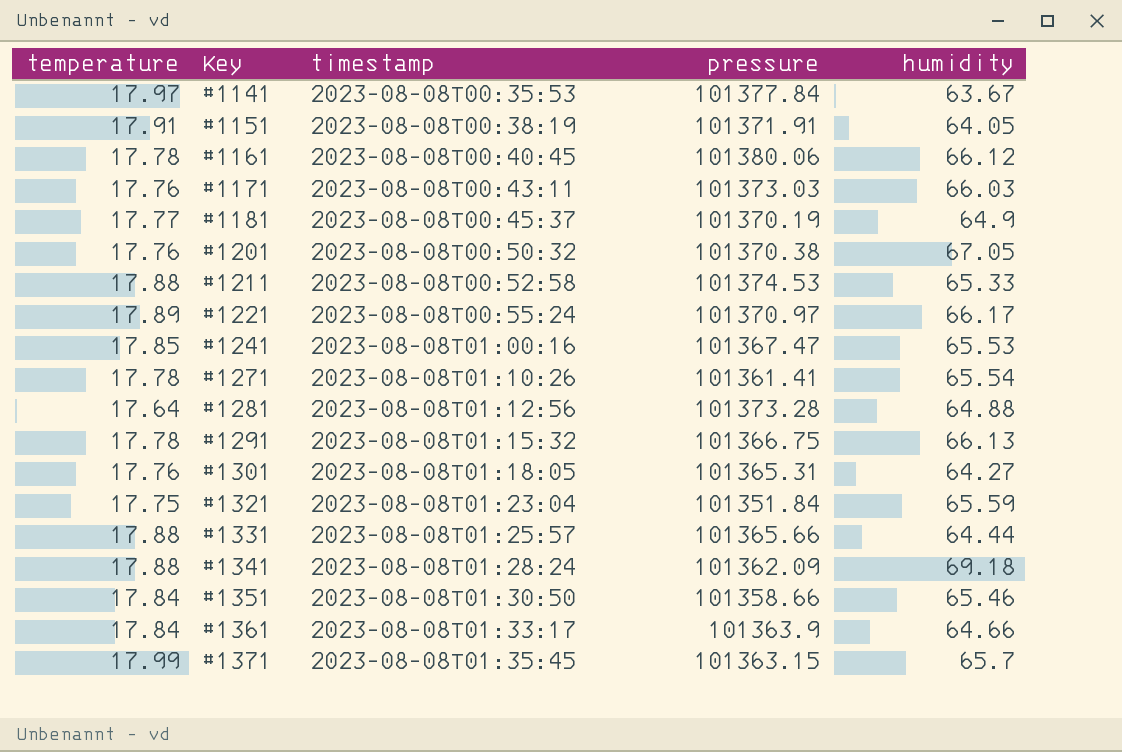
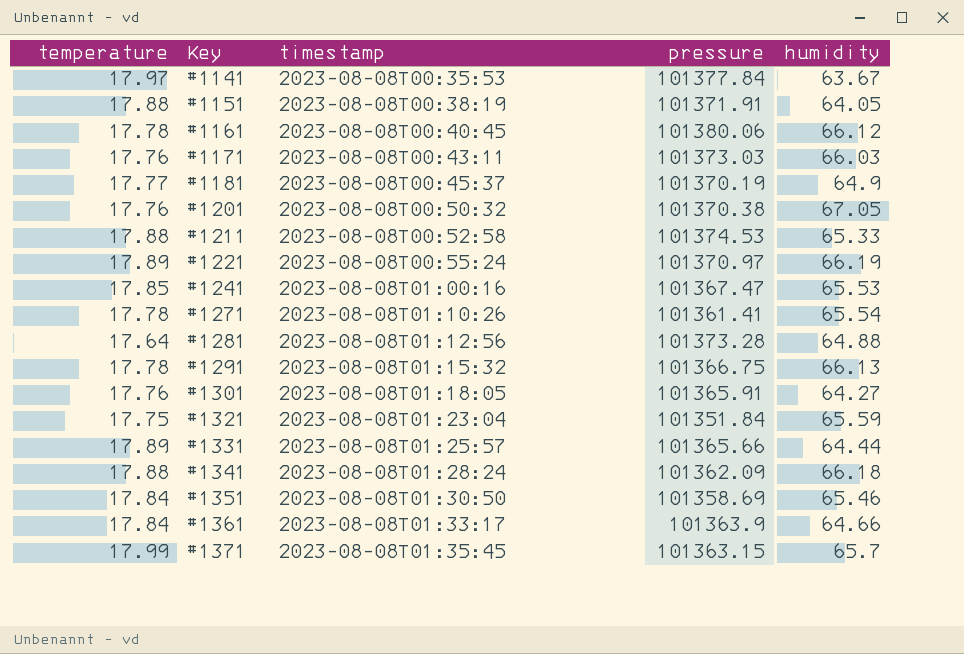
#1151 | temperature: 17.91 -> 17.88
#1221 | humidity: 66.17 -> 66.19
#1301 | pressure: 101365.31 -> 101365.91
#1331 | temperature: 17.88 -> 17.89
#1341 | humidity: 69.18 -> 66.18
#1351 | pressure: 101358.66 -> 101358.69

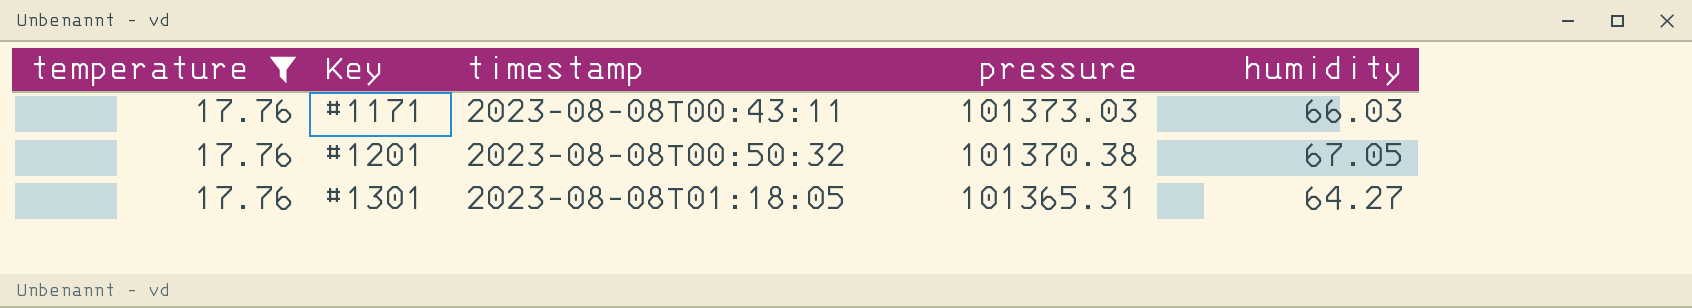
filter: none -> temperature = 17.76
#1301 | pressure: 101365.91 -> 101365.31

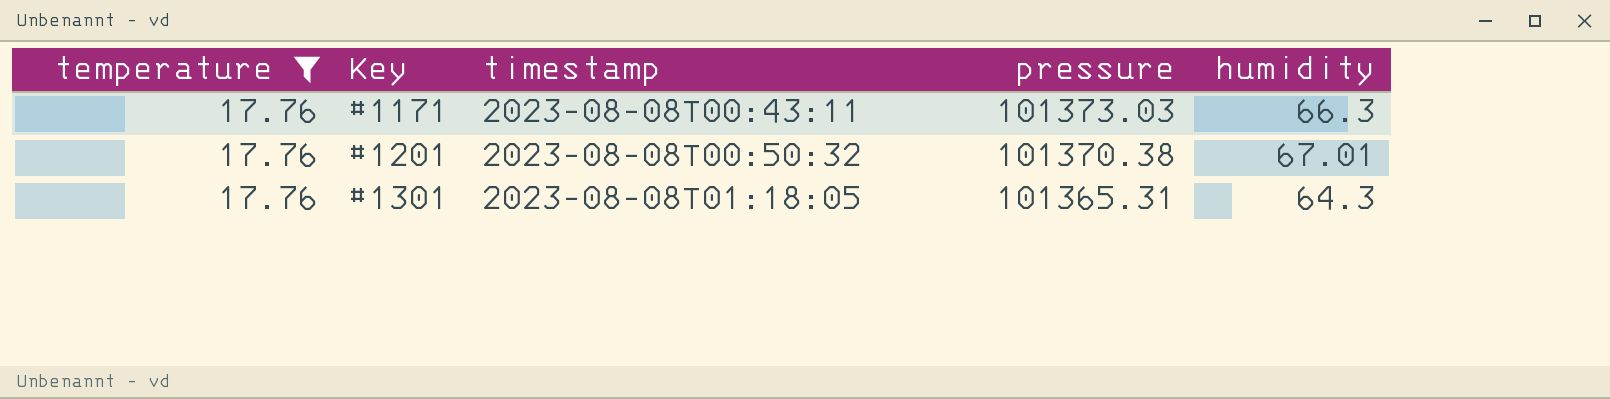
#1171 | humidity: 66.03 -> 66.3
#1201 | humidity: 67.05 -> 67.01
#1301 | humidity: 64.27 -> 64.3

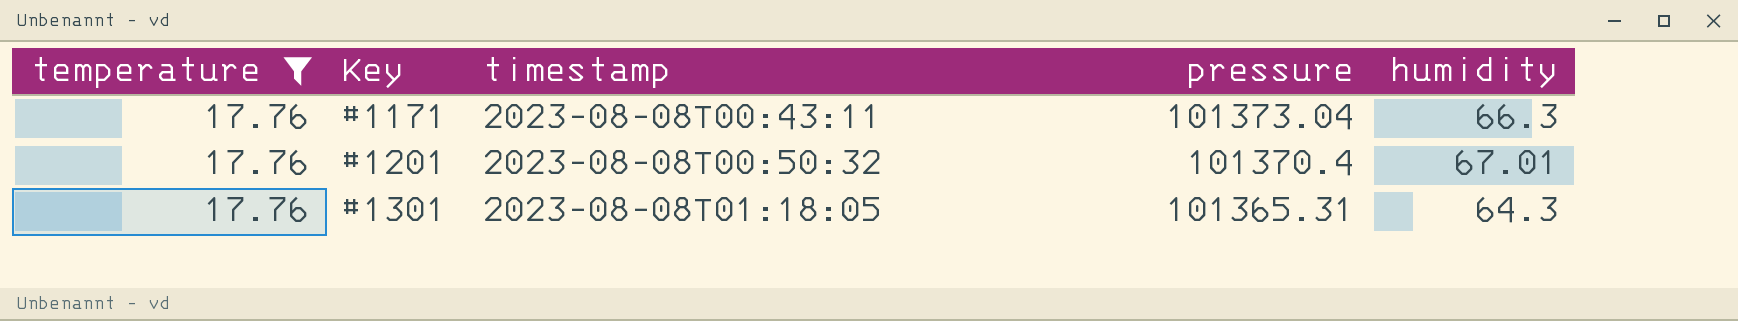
#1171 | pressure: 101373.03 -> 101373.04
#1201 | pressure: 101370.38 -> 101370.4

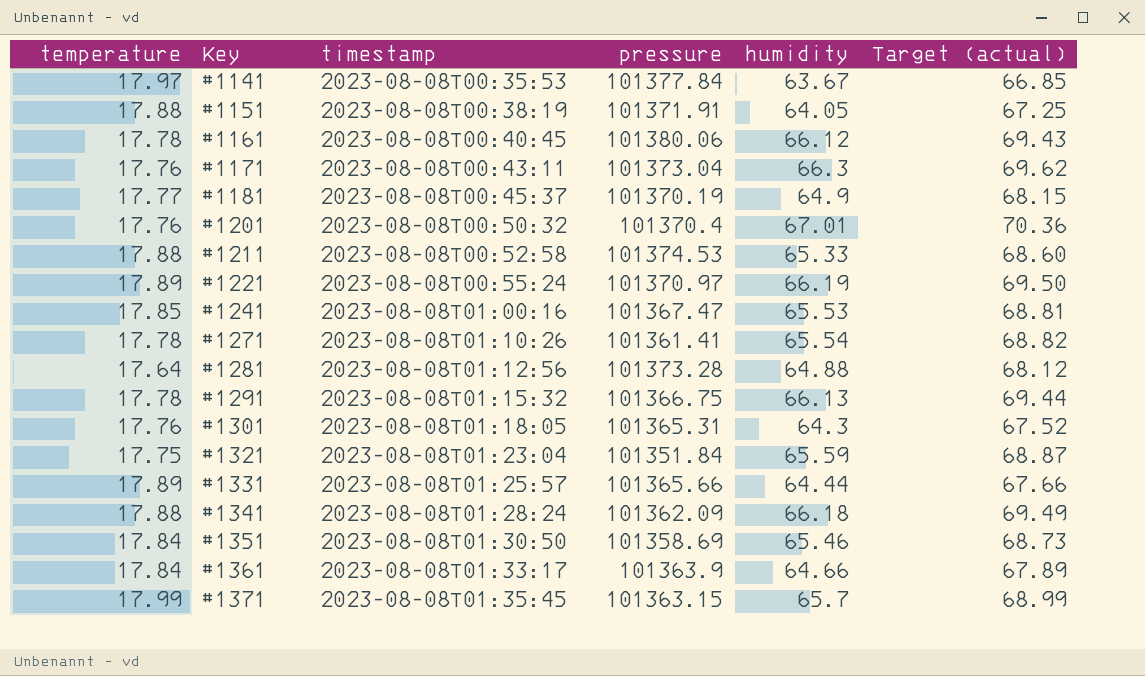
filter: temperature = 17.76 -> none
column Target (actual) | formula: none -> [humidity] * 1.05

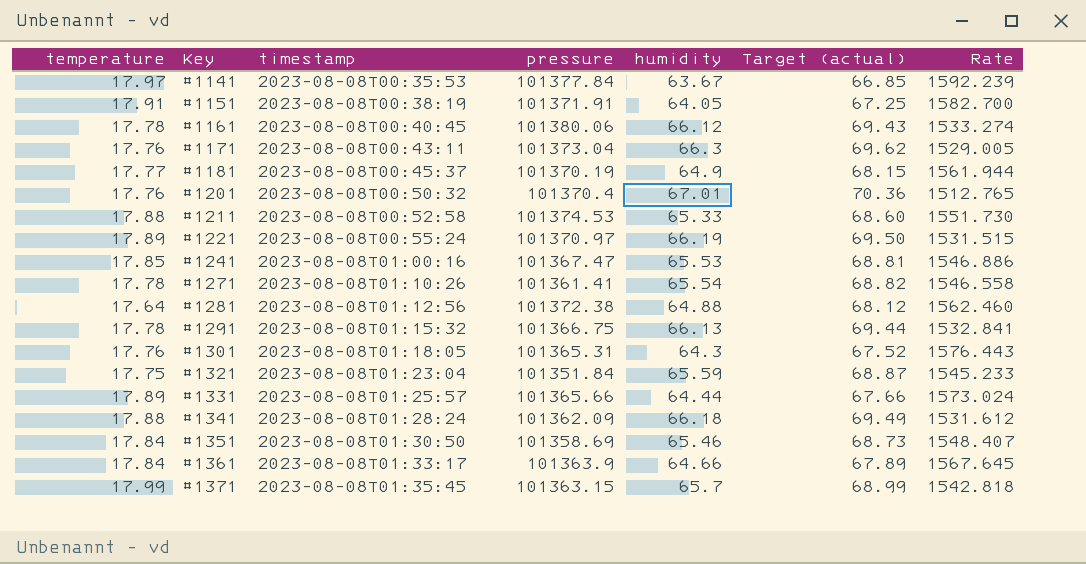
column Rate | formula: none -> [pressure] / [humidity]
#1151 | temperature: 17.88 -> 17.91
#1281 | pressure: 101373.28 -> 101372.38

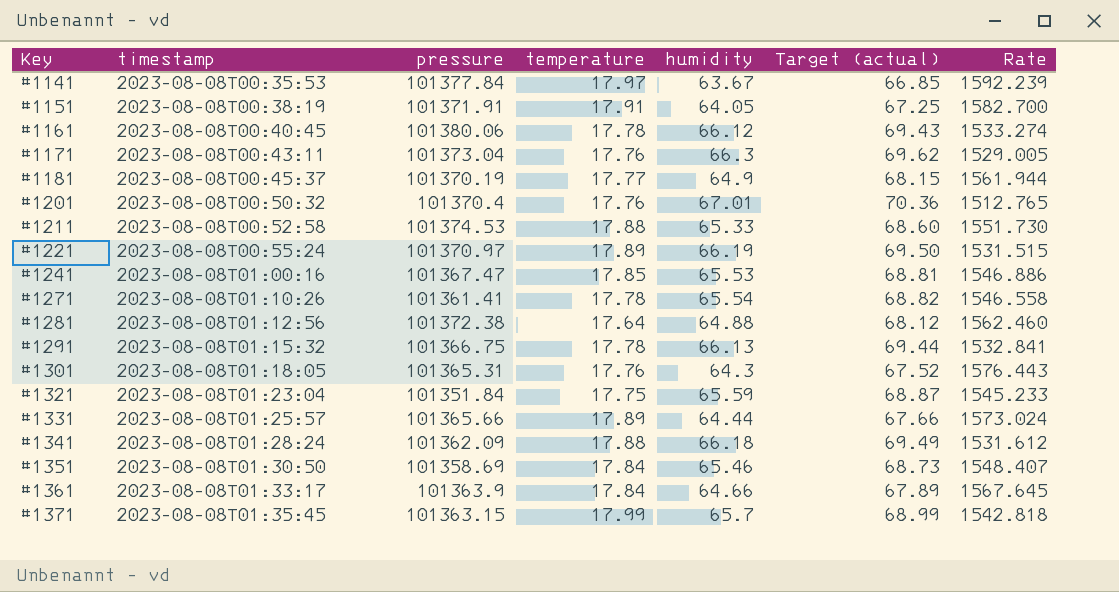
column temperature | position: 1 -> 4

